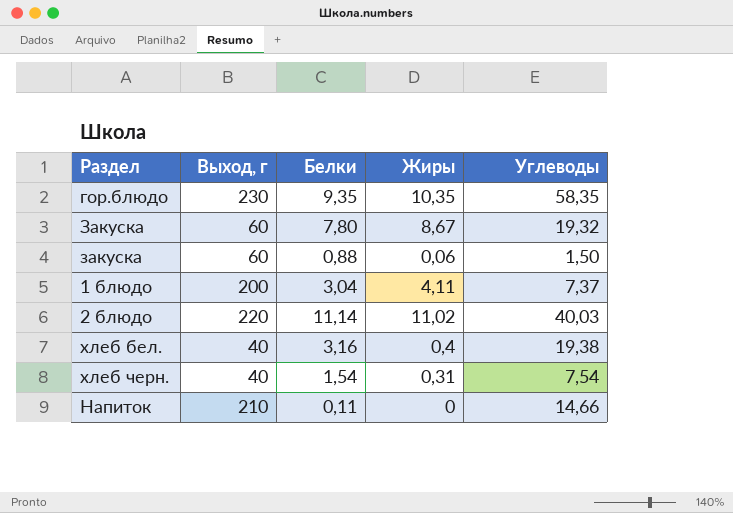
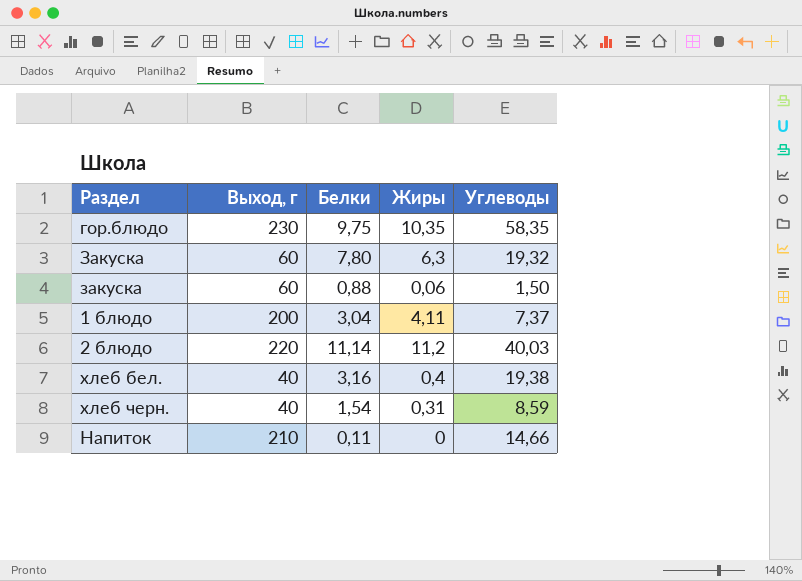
гор.блюдо | Белки: 9,35 -> 9,75
Закуска | Жиры: 8,67 -> 6,3
2 блюдо | Жиры: 11,02 -> 11,2
хлеб черн. | Углеводы: 7,54 -> 8,59

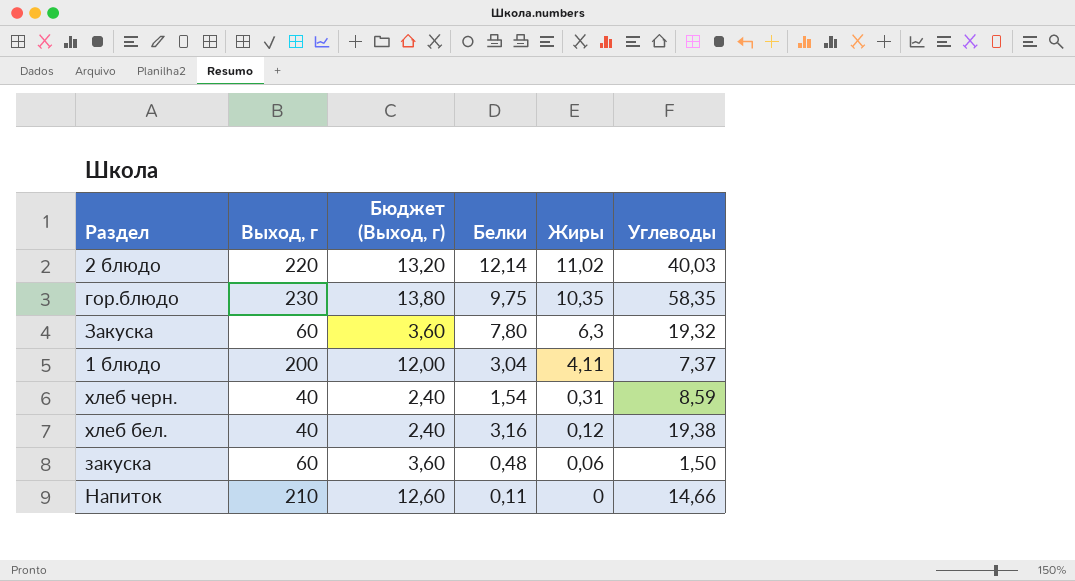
row order: none -> Жиры descending
column Бюджет (Выход, г) | formula: none -> [Выход, г] * 0,06
2 блюдо | Белки: 11,14 -> 12,14
2 блюдо | Жиры: 11,2 -> 11,02
хлеб бел. | Жиры: 0,4 -> 0,12
закуска | Белки: 0,88 -> 0,48

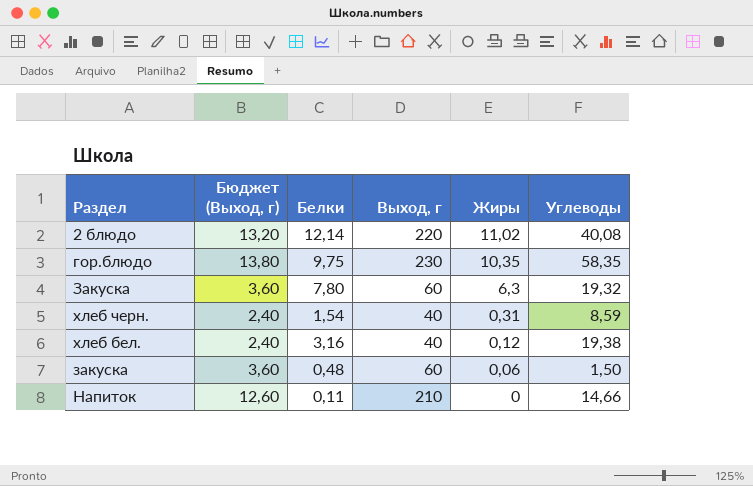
column Выход, г | position: 2 -> 4
row 1 блюдо: 200 | 12,00 | 3,04 | 4,11 | 7,37 -> none
2 блюдо | Углеводы: 40,03 -> 40,08

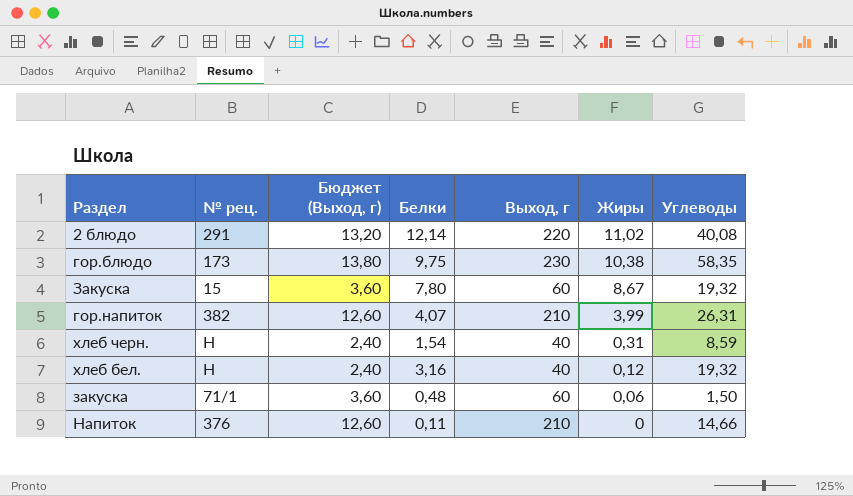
column № рец. | position: none -> 2
гор.блюдо | Жиры: 10,35 -> 10,38
Закуска | Жиры: 6,3 -> 8,67
row гор.напиток: none -> 382 | 12,60 | 4,07 | 210 | 3,99 | 26,31
хлеб бел. | Углеводы: 19,38 -> 19,32

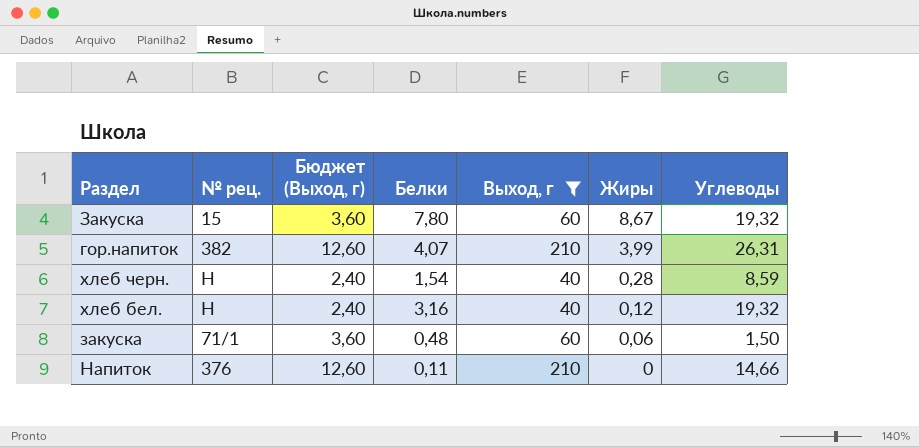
filter: none -> Выход, г <= 210
хлеб черн. | Жиры: 0,31 -> 0,28

